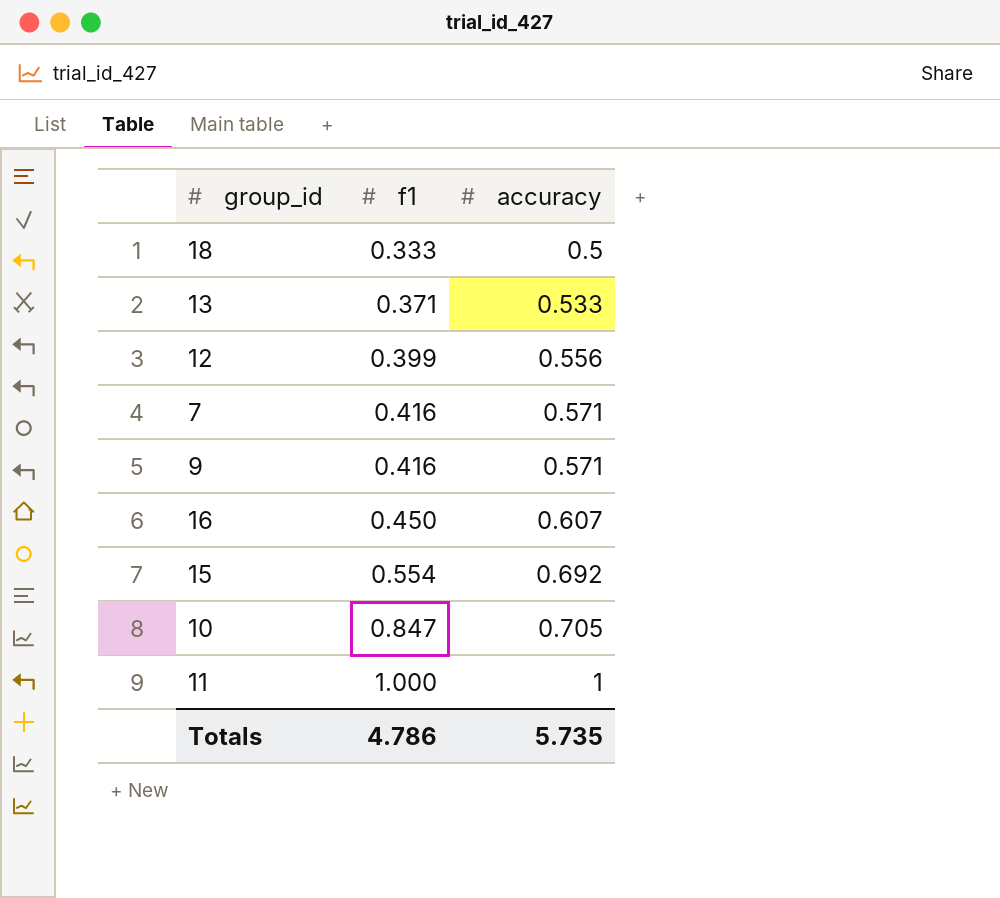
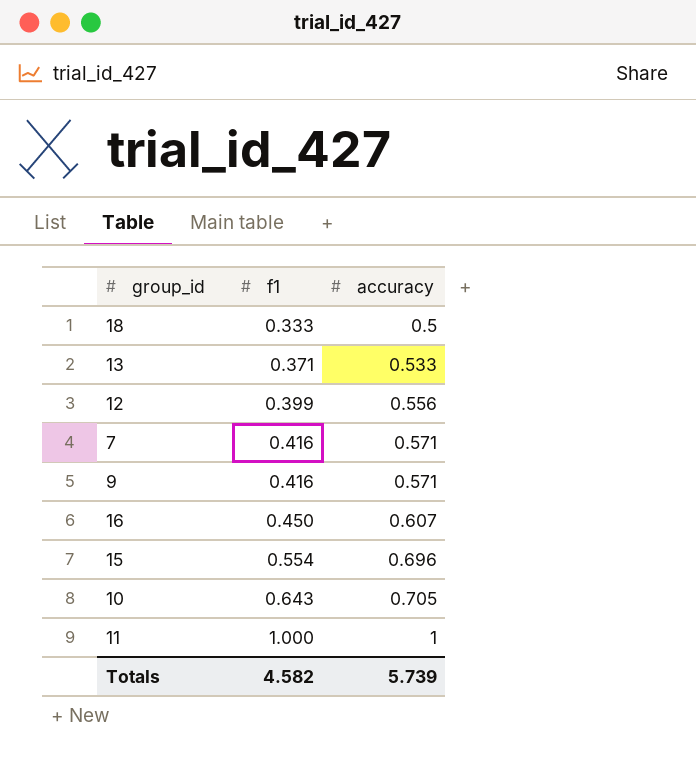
15 | accuracy: 0.692 -> 0.696
10 | f1: 0.847 -> 0.643
Totals | f1: 4.786 -> 4.582
Totals | accuracy: 5.735 -> 5.739

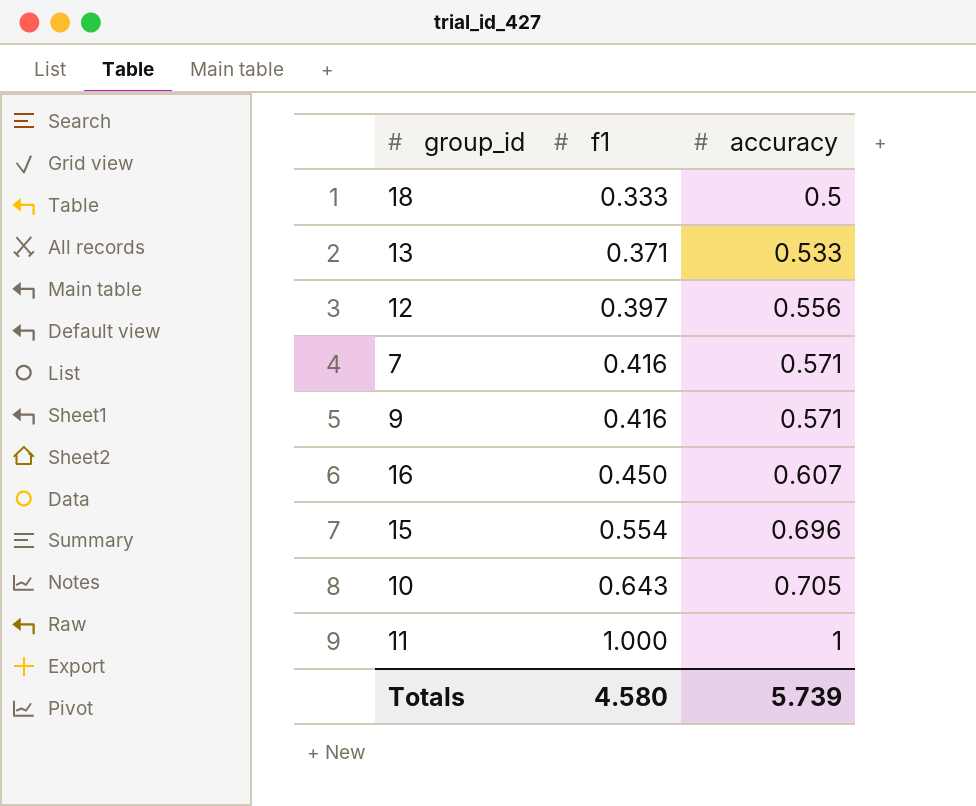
12 | f1: 0.399 -> 0.397
Totals | f1: 4.582 -> 4.580

